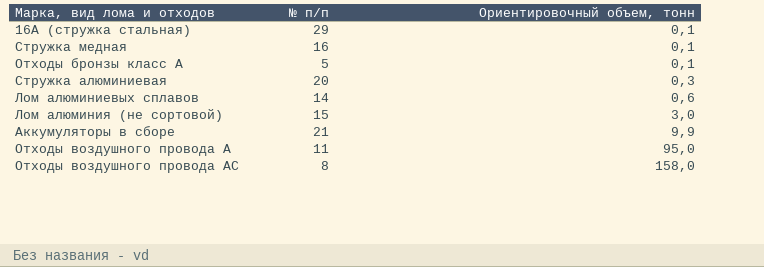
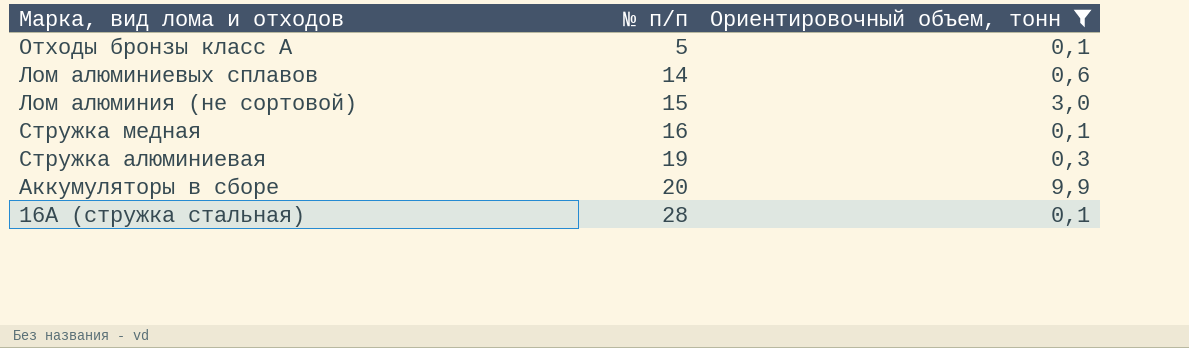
filter: none -> Ориентировочный объем, тонн <= 9,9
row order: Ориентировочный объем, тонн ascending -> № п/п ascending
Стружка алюминиевая | № п/п: 20 -> 19
Аккумуляторы в сборе | № п/п: 21 -> 20
16А (стружка стальная) | № п/п: 29 -> 28

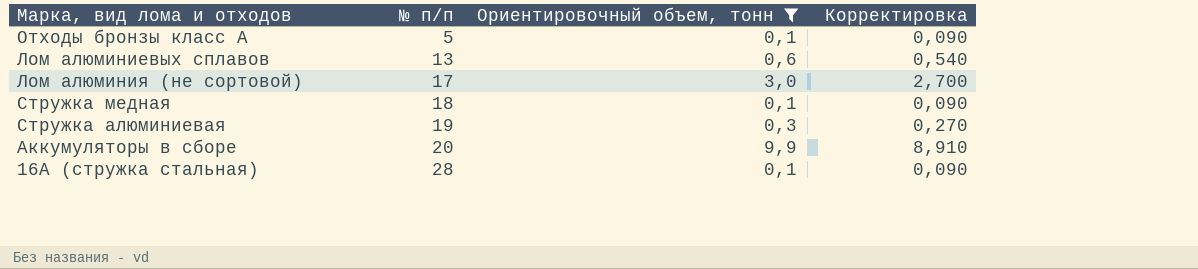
column Корректировка | formula: none -> [Ориентировочный объем, тонн] * 0,9
Лом алюминиевых сплавов | № п/п: 14 -> 13
Лом алюминия (не сортовой) | № п/п: 15 -> 17
Стружка медная | № п/п: 16 -> 18

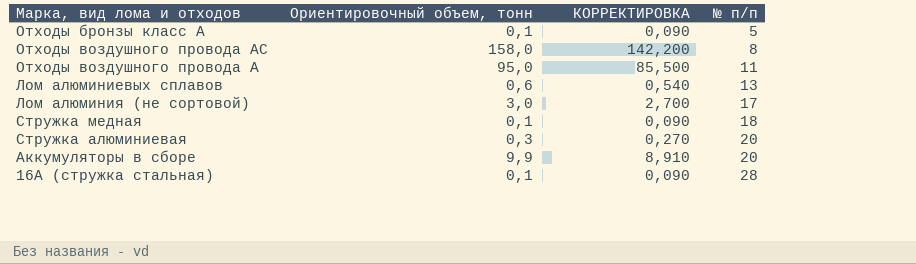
filter: Ориентировочный объем, тонн <= 9,9 -> none
column name: Корректировка -> КОРРЕКТИРОВКА
column № п/п | position: 2 -> 4
Стружка алюминиевая | № п/п: 19 -> 20

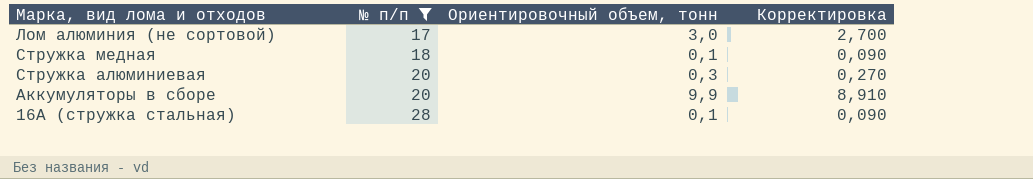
filter: none -> № п/п >= 17
column № п/п | position: 4 -> 2
column name: КОРРЕКТИРОВКА -> Корректировка

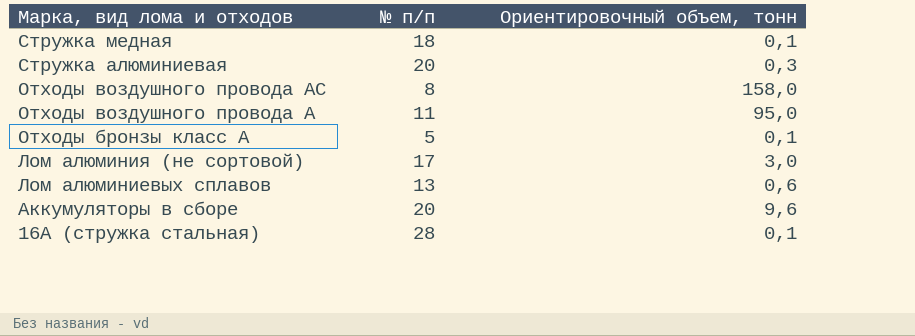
filter: № п/п >= 17 -> none
row order: № п/п ascending -> Марка, вид лома и отходов descending
column Корректировка | formula: [Ориентировочный объем, тонн] * 0,9 -> none
Аккумуляторы в сборе | Ориентировочный объем, тонн: 9,9 -> 9,6

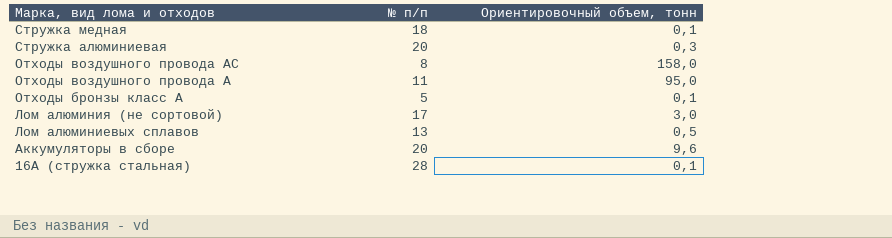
Лом алюминиевых сплавов | Ориентировочный объем, тонн: 0,6 -> 0,5

